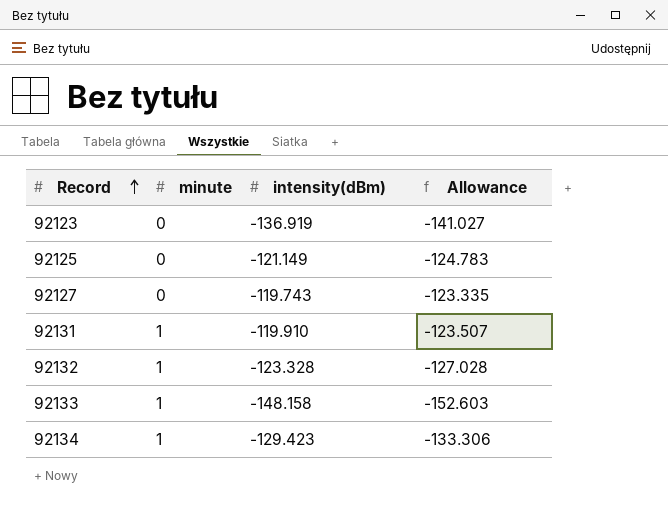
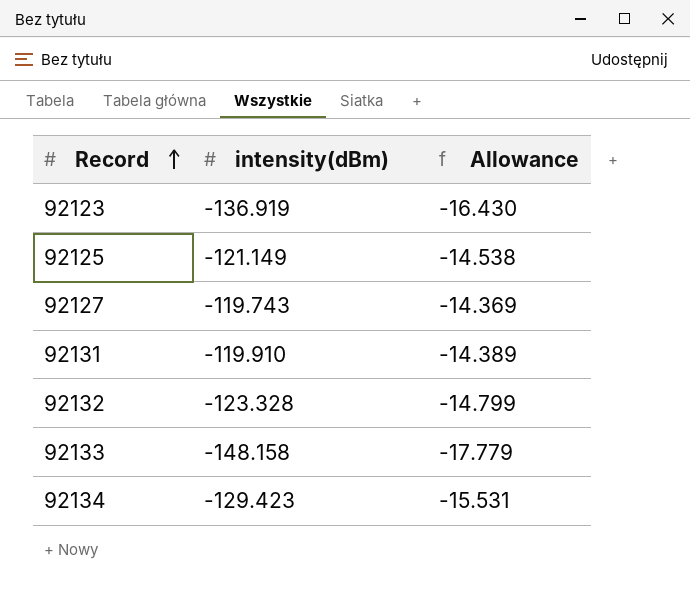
column minute | position: 2 -> none
column Allowance | formula: [intensity(dBm)] * 1.03 -> [intensity(dBm)] * 0.12

